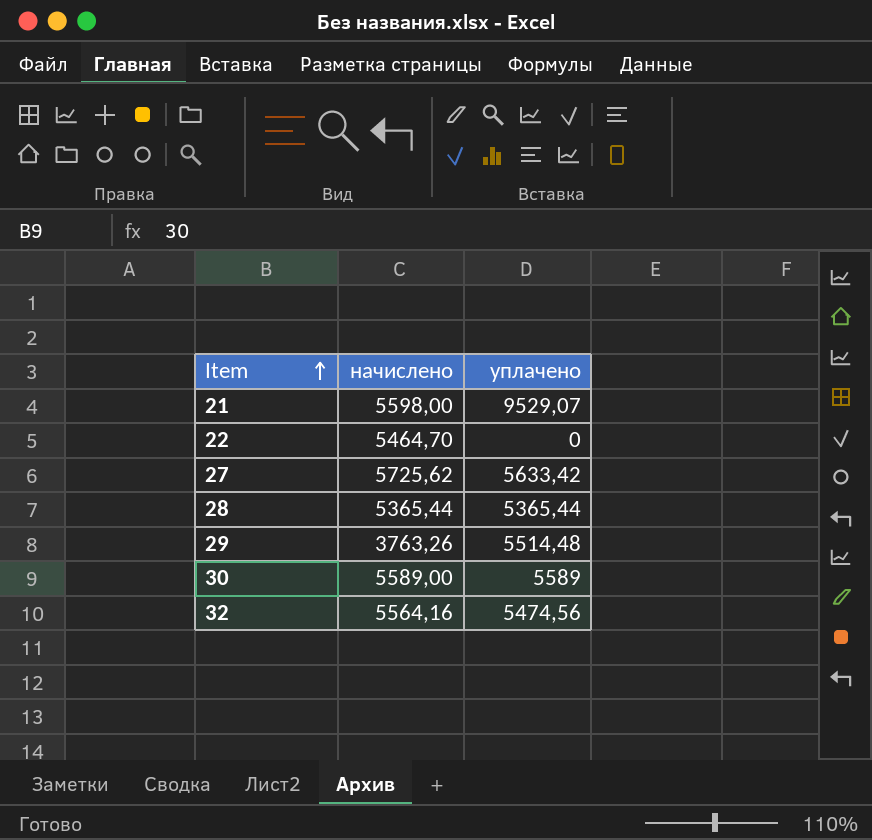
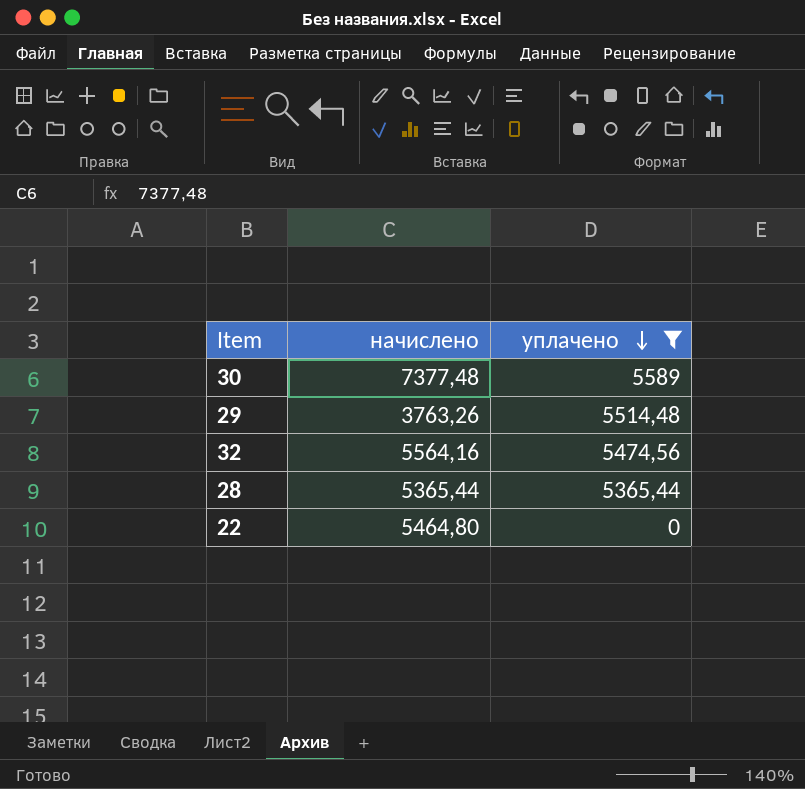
filter: none -> уплачено <= 5589
row order: Item ascending -> уплачено descending
30 | начислено: 5589,00 -> 7377,48
22 | начислено: 5464,70 -> 5464,80

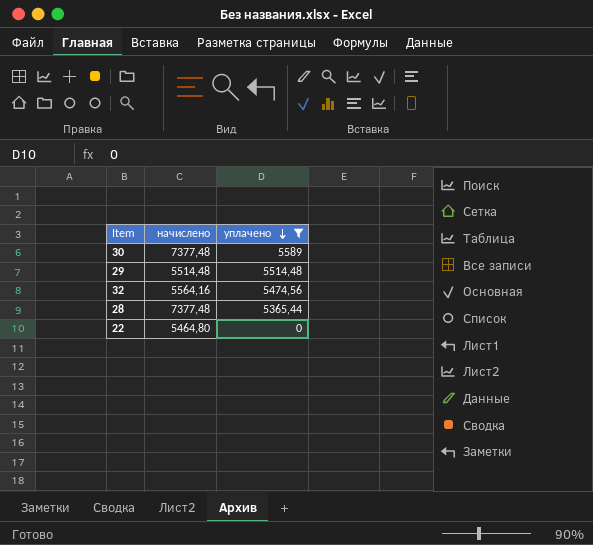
29 | начислено: 3763,26 -> 5514,48
28 | начислено: 5365,44 -> 7377,48

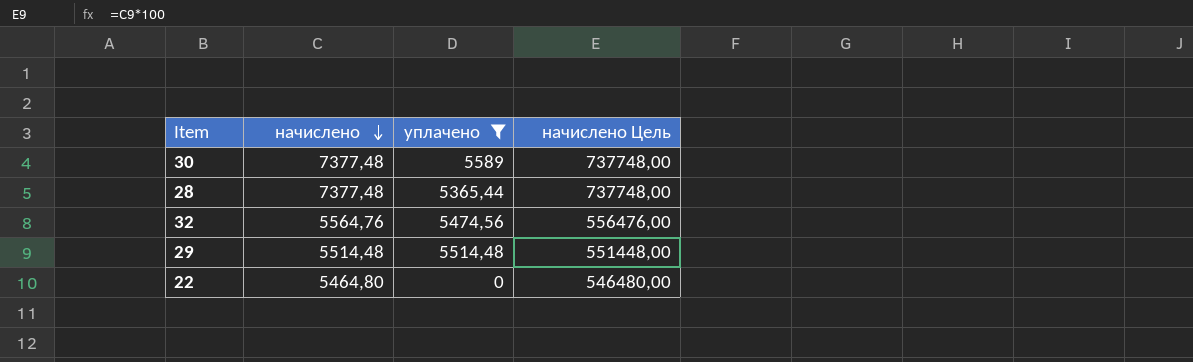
row order: уплачено descending -> начислено descending
column начислено Цель | formula: none -> [начислено] * 100
32 | начислено: 5564,16 -> 5564,76

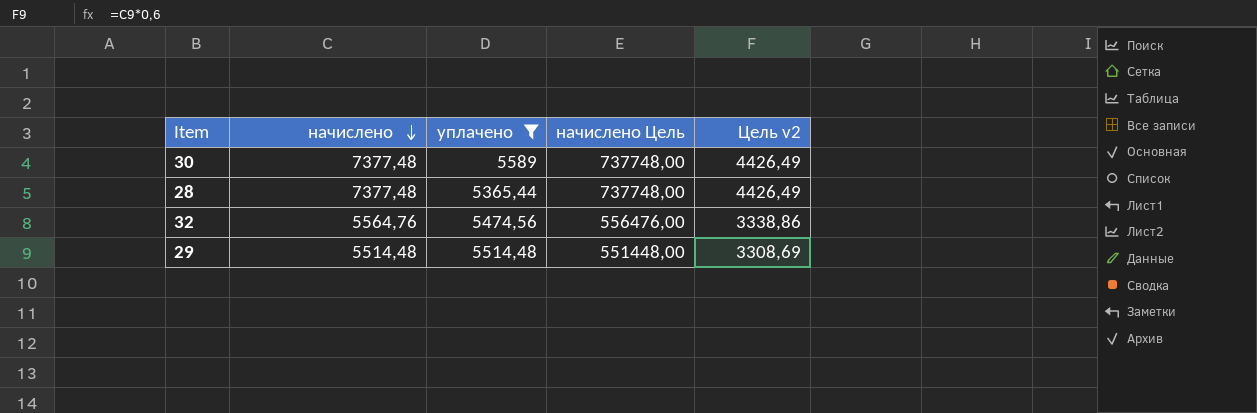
column Цель v2 | formula: none -> [начислено] * 0,6
row 22: 5464,80 | 0 | 546480,00 -> none

